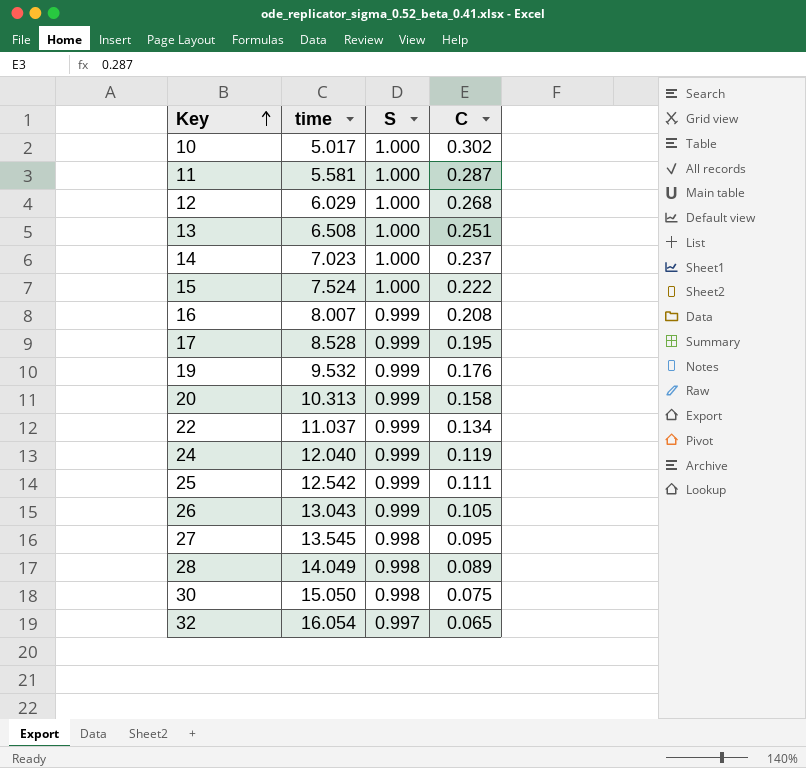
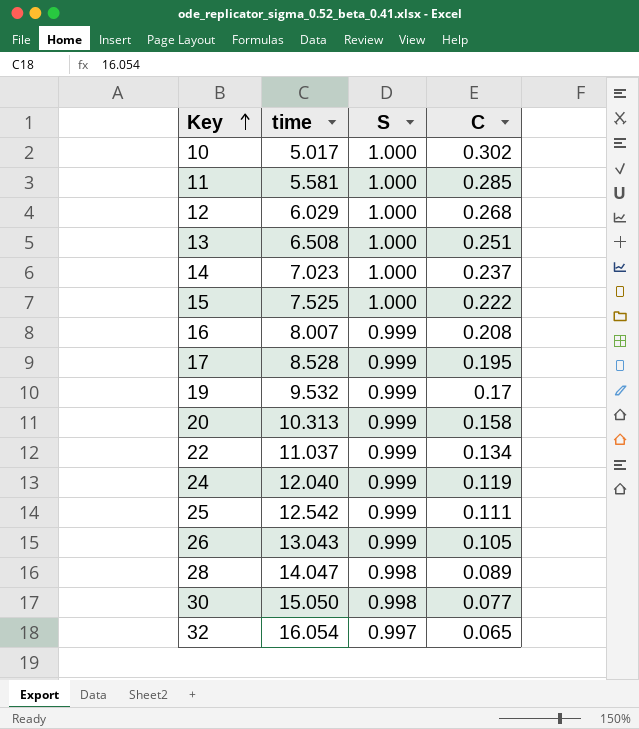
row 27: 13.545 | 0.998 | 0.095 -> none
11 | C: 0.287 -> 0.285
15 | time: 7.524 -> 7.525
19 | C: 0.176 -> 0.17
28 | time: 14.049 -> 14.047
30 | C: 0.075 -> 0.077

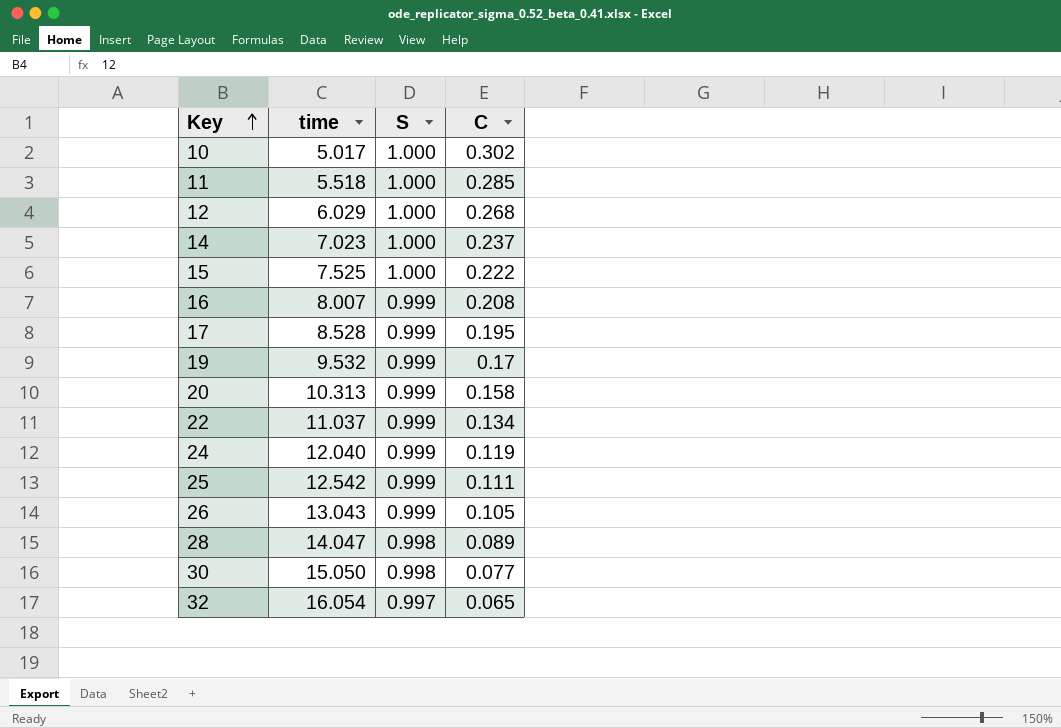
row 13: 6.508 | 1.000 | 0.251 -> none
11 | time: 5.581 -> 5.518

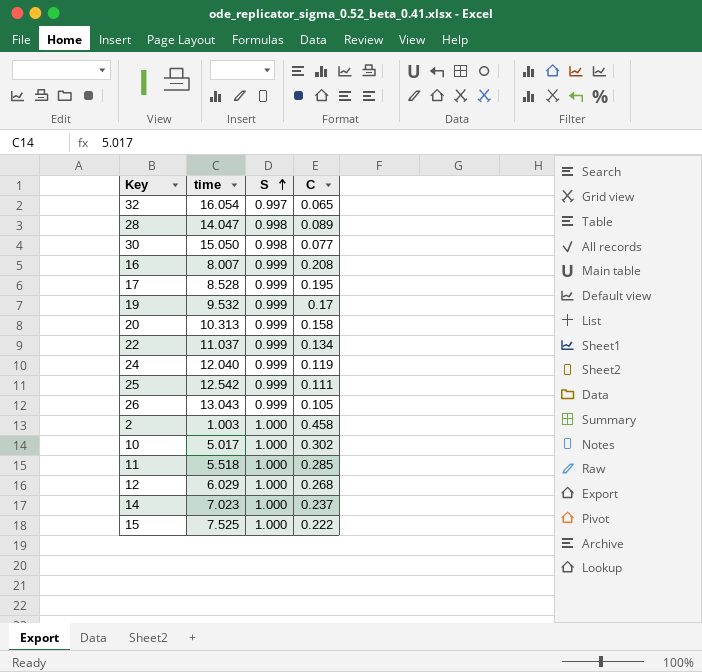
row order: Key ascending -> S ascending
row 2: none -> 1.003 | 1.000 | 0.458

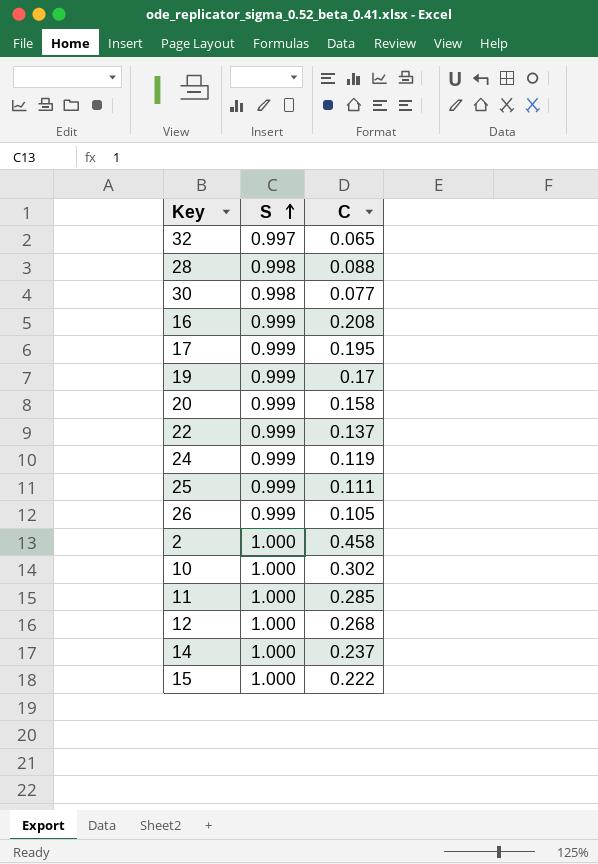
column time | position: 2 -> none
28 | C: 0.089 -> 0.088
22 | C: 0.134 -> 0.137

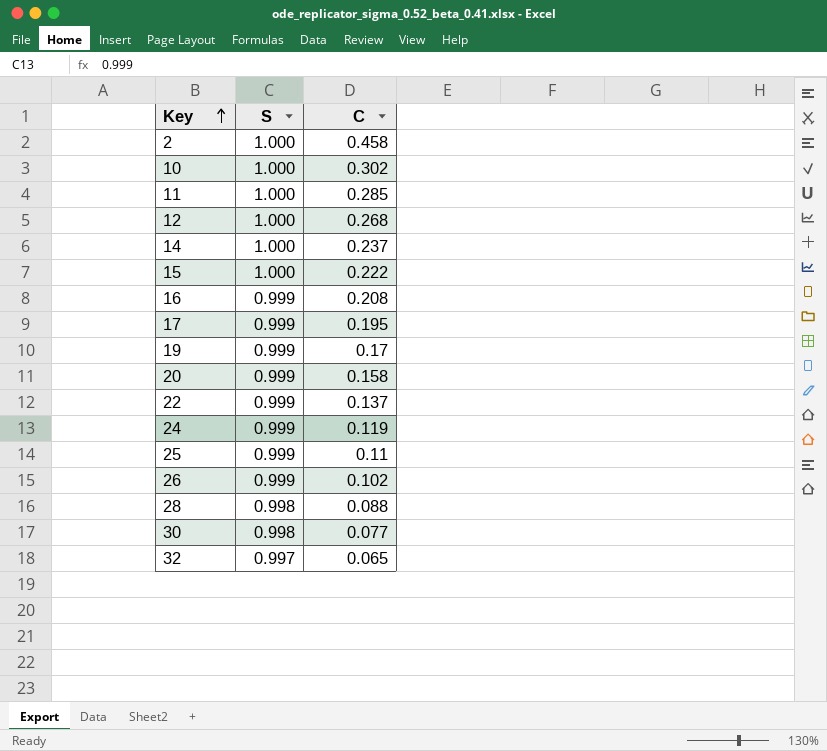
row order: S ascending -> Key ascending
25 | C: 0.111 -> 0.11
26 | C: 0.105 -> 0.102

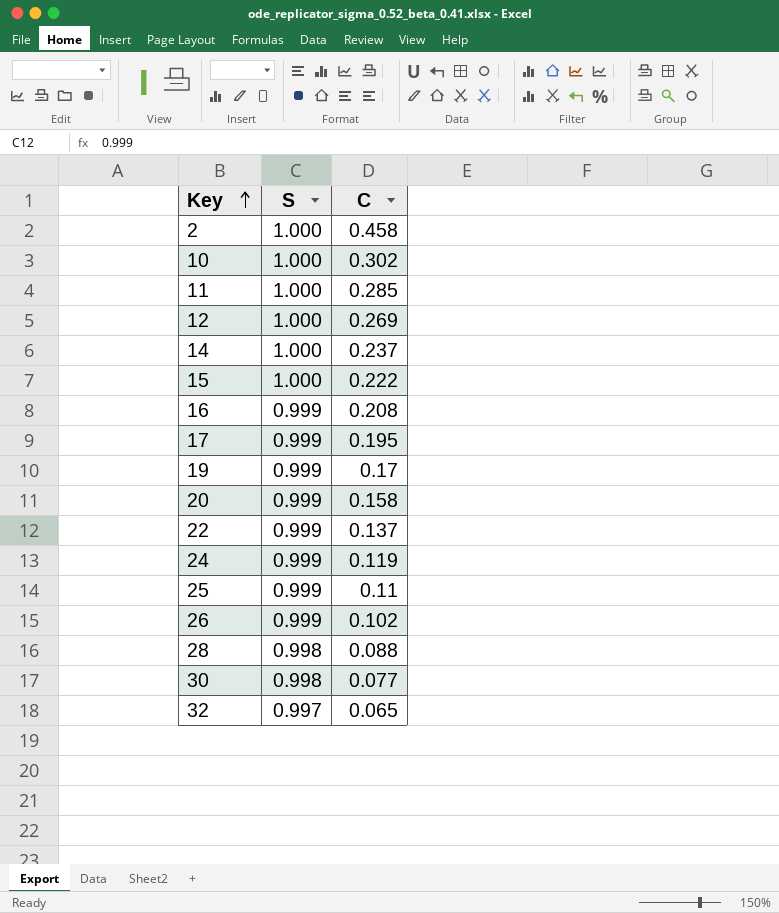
12 | C: 0.268 -> 0.269

